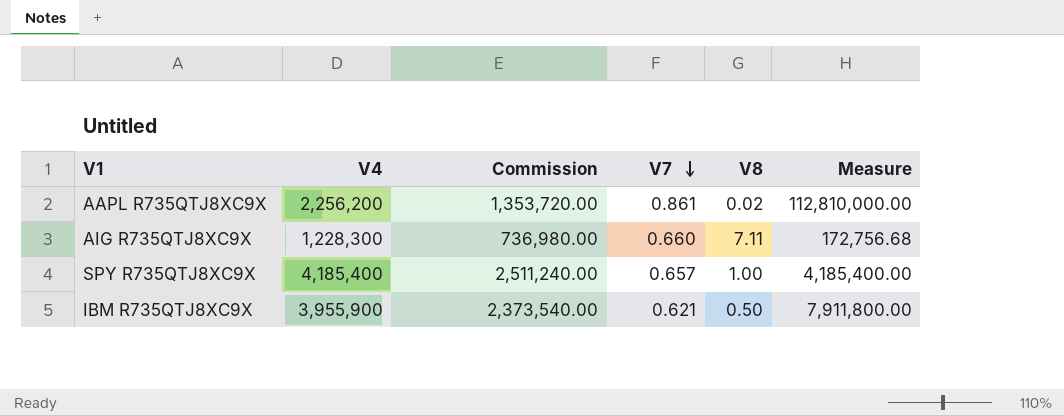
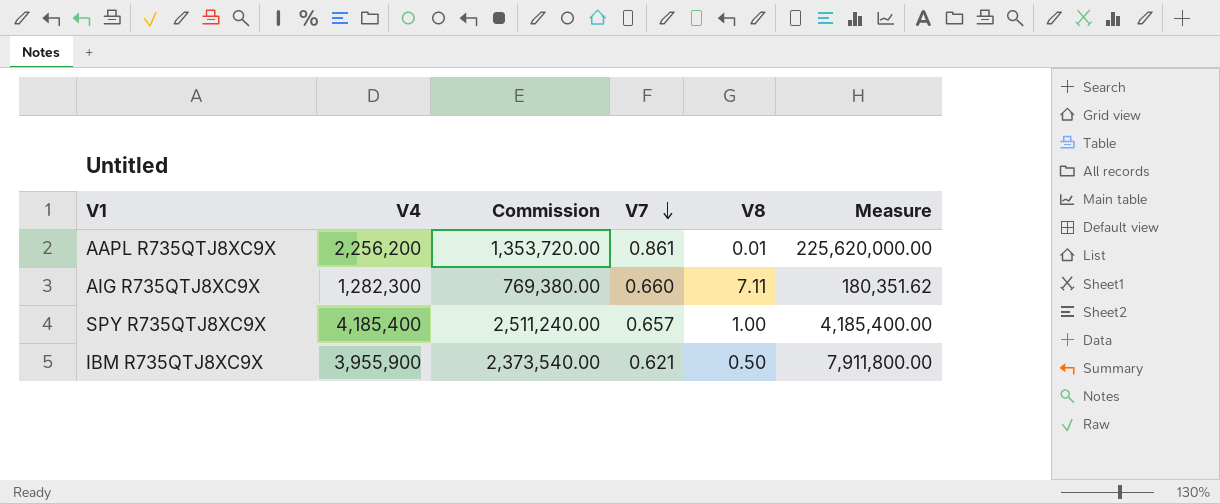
AAPL R735QTJ8XC9X | V8: 0.02 -> 0.01
AAPL R735QTJ8XC9X | Measure: 112,810,000.00 -> 225,620,000.00
AIG R735QTJ8XC9X | V4: 1,228,300 -> 1,282,300
AIG R735QTJ8XC9X | Commission: 736,980.00 -> 769,380.00
AIG R735QTJ8XC9X | Measure: 172,756.68 -> 180,351.62

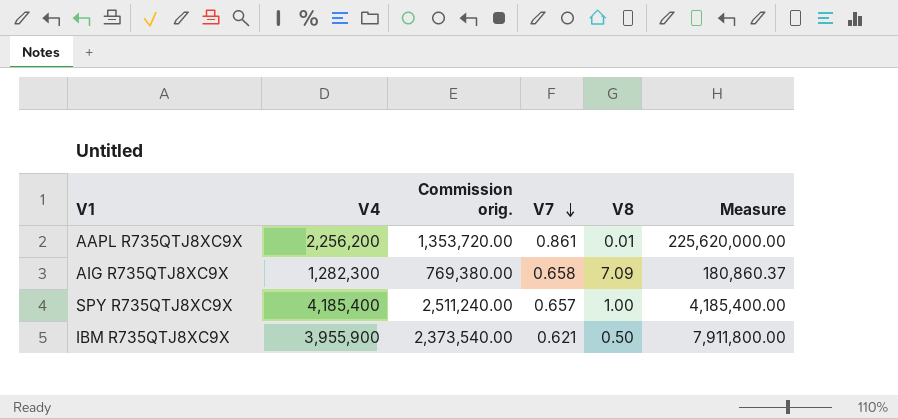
column name: Commission -> Commission orig.
AIG R735QTJ8XC9X | V7: 0.660 -> 0.658
AIG R735QTJ8XC9X | V8: 7.11 -> 7.09
AIG R735QTJ8XC9X | Measure: 180,351.62 -> 180,860.37

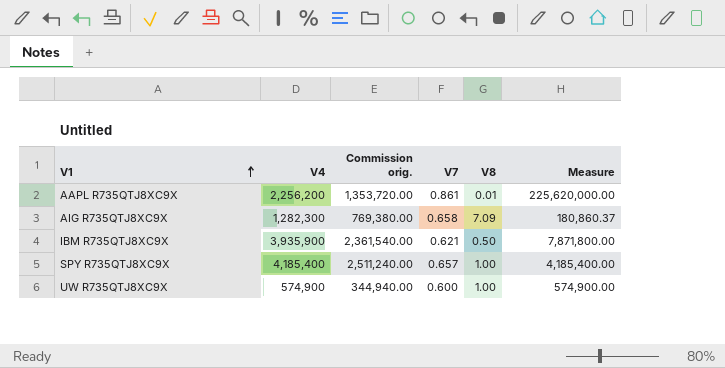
row order: V7 descending -> V1 ascending
IBM R735QTJ8XC9X | V4: 3,955,900 -> 3,935,900
IBM R735QTJ8XC9X | Commission orig.: 2,373,540.00 -> 2,361,540.00
IBM R735QTJ8XC9X | Measure: 7,911,800.00 -> 7,871,800.00
row UW R735QTJ8XC9X: none -> 574,900 | 344,940.00 | 0.600 | 1.00 | 574,900.00

